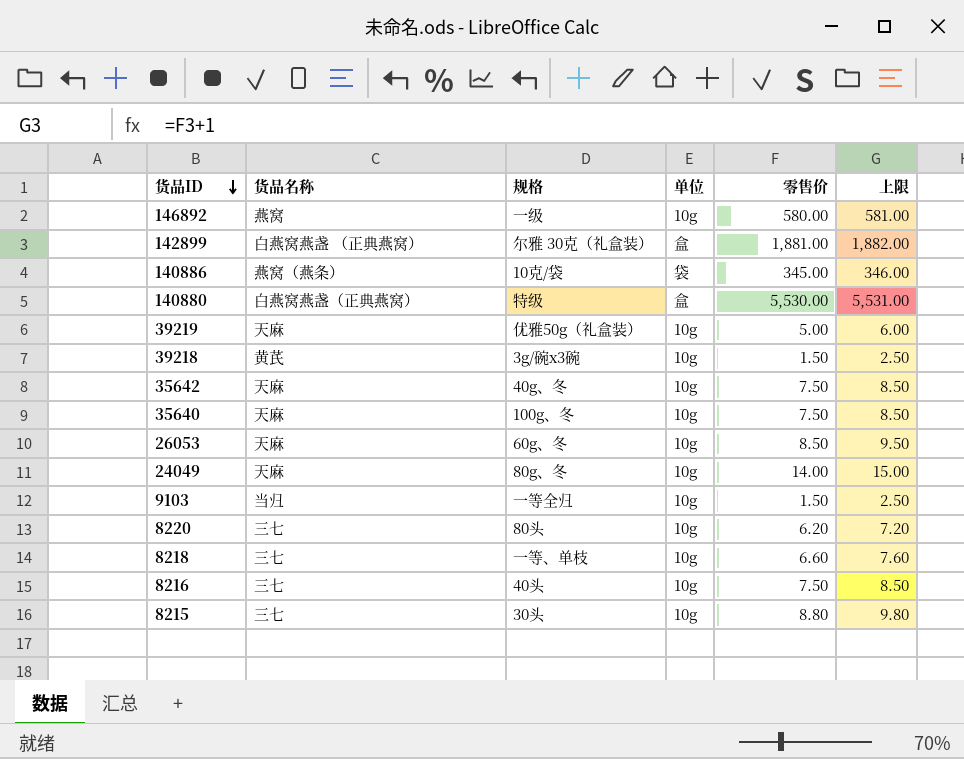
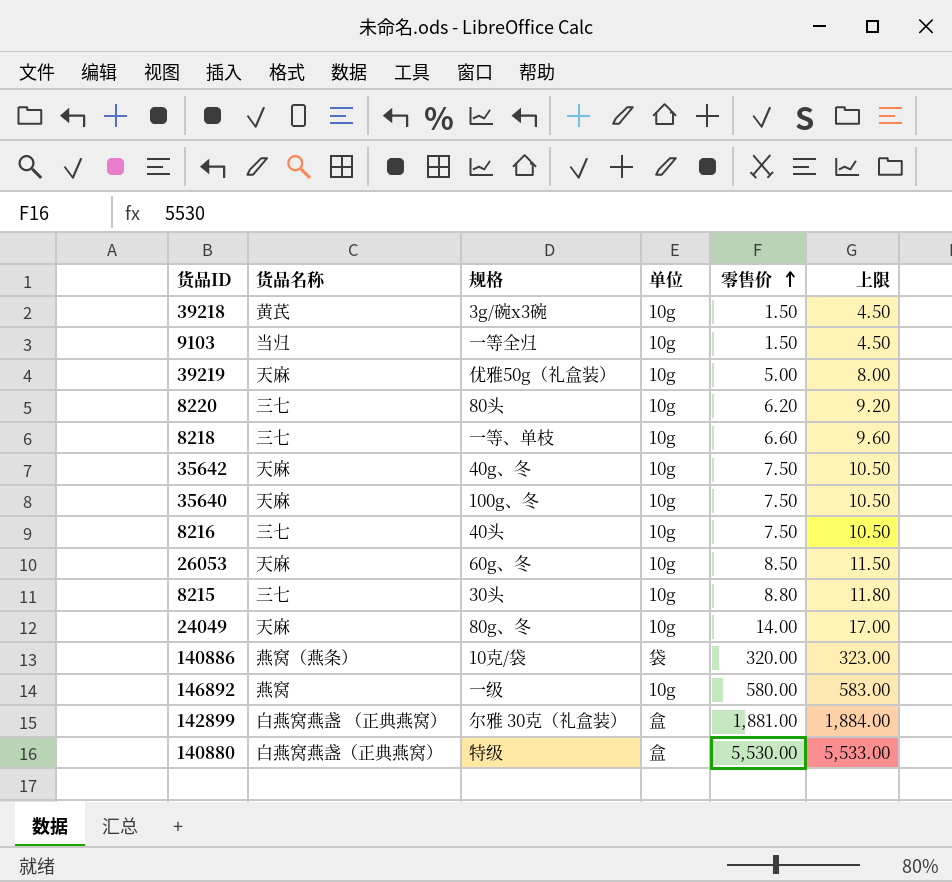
row order: 货品ID descending -> 零售价 ascending
column 上限 | formula: [零售价] + 1 -> [零售价] + 3
140886 | 零售价: 345.00 -> 320.00

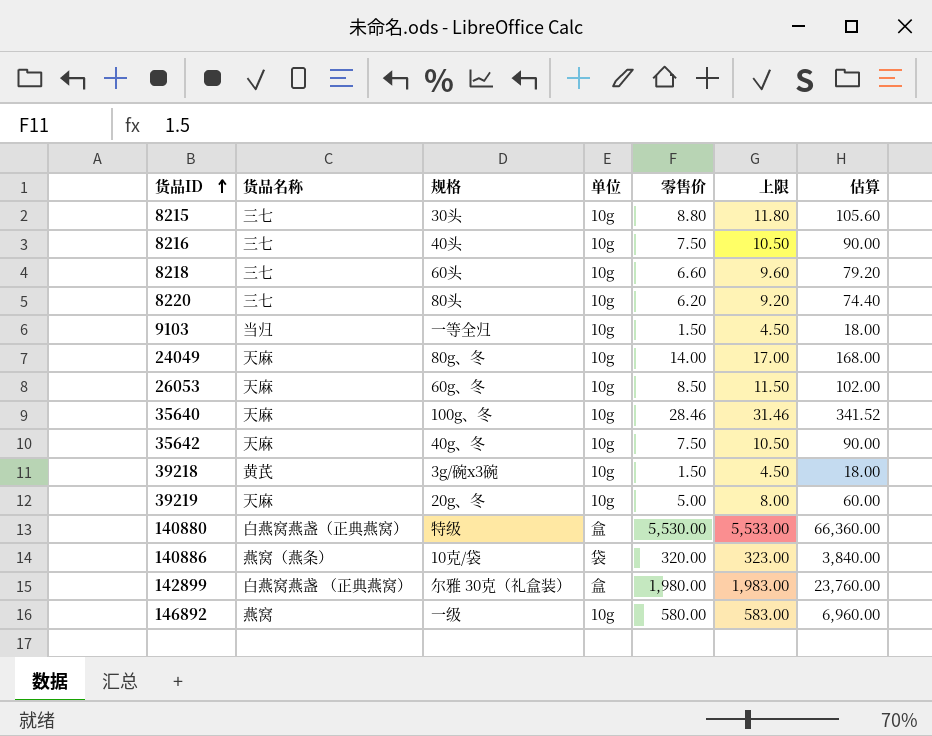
row order: 零售价 ascending -> 货品ID ascending
column 估算 | formula: none -> [零售价] * 12
8218 | 规格: 一等、单枝 -> 60头
35640 | 零售价: 7.50 -> 28.46
35640 | 上限: 10.50 -> 31.46
39219 | 规格: 优雅50g（礼盒装） -> 20g、冬
142899 | 零售价: 1,881.00 -> 1,980.00
142899 | 上限: 1,884.00 -> 1,983.00

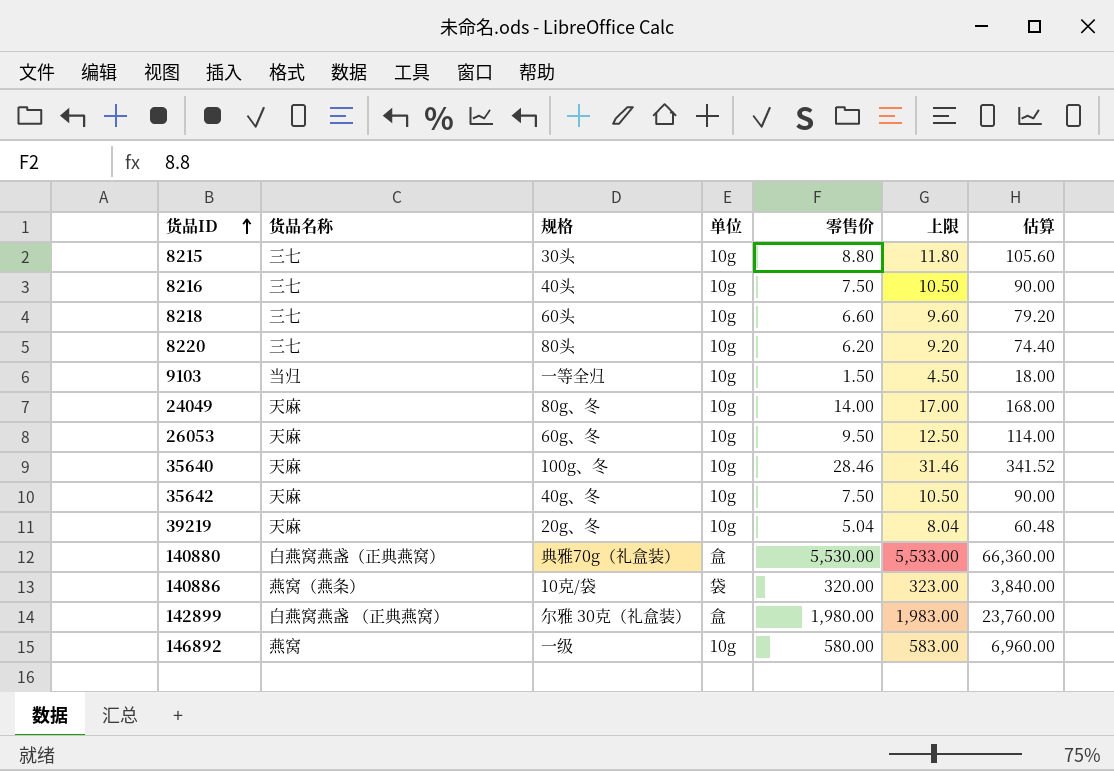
row 39218: 黄芪 | 3g/碗x3碗 | 10g | 1.50 | 4.50 | 18.00 -> none
26053 | 零售价: 8.50 -> 9.50
26053 | 上限: 11.50 -> 12.50
26053 | 估算: 102.00 -> 114.00
39219 | 零售价: 5.00 -> 5.04
39219 | 上限: 8.00 -> 8.04
39219 | 估算: 60.00 -> 60.48
140880 | 规格: 特级 -> 典雅70g（礼盒装）

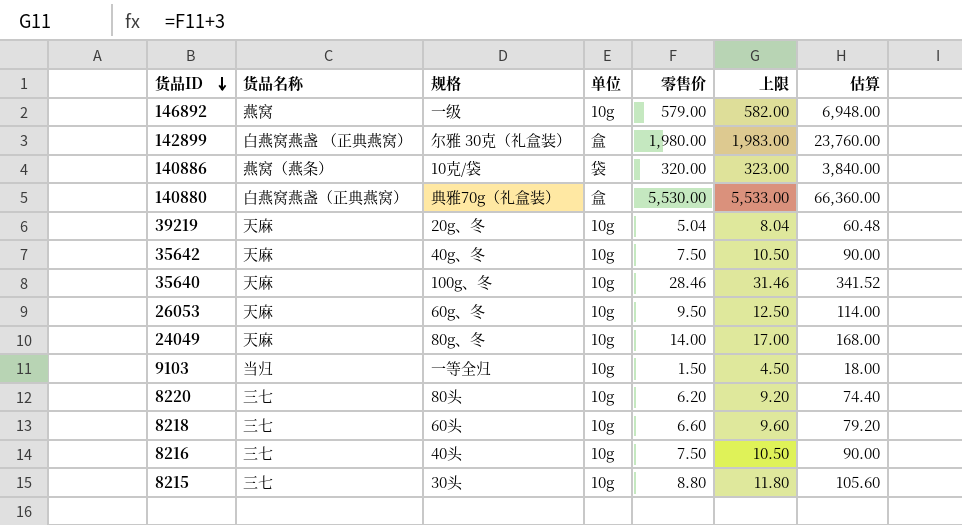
row order: 货品ID ascending -> 货品ID descending
146892 | 零售价: 580.00 -> 579.00
146892 | 上限: 583.00 -> 582.00
146892 | 估算: 6,960.00 -> 6,948.00

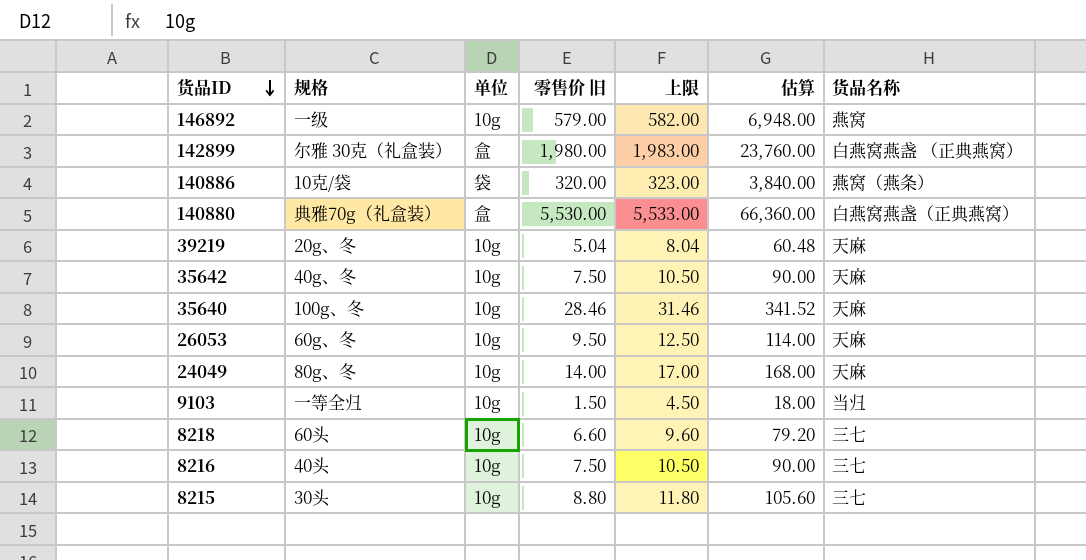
column name: 零售价 -> 零售价 旧
column 货品名称 | position: 2 -> 7
row 8220: 三七 | 80头 | 10g | 6.20 | 9.20 | 74.40 -> none

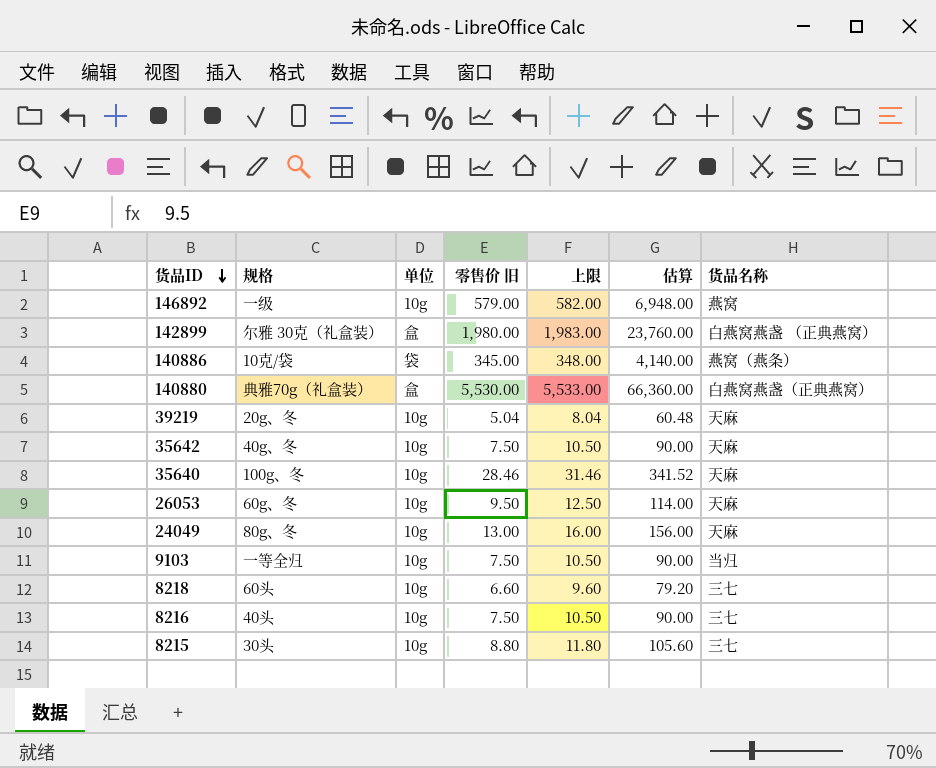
140886 | 零售价 旧: 320.00 -> 345.00
140886 | 上限: 323.00 -> 348.00
140886 | 估算: 3,840.00 -> 4,140.00
24049 | 零售价 旧: 14.00 -> 13.00
24049 | 上限: 17.00 -> 16.00
24049 | 估算: 168.00 -> 156.00
9103 | 零售价 旧: 1.50 -> 7.50
9103 | 上限: 4.50 -> 10.50
9103 | 估算: 18.00 -> 90.00

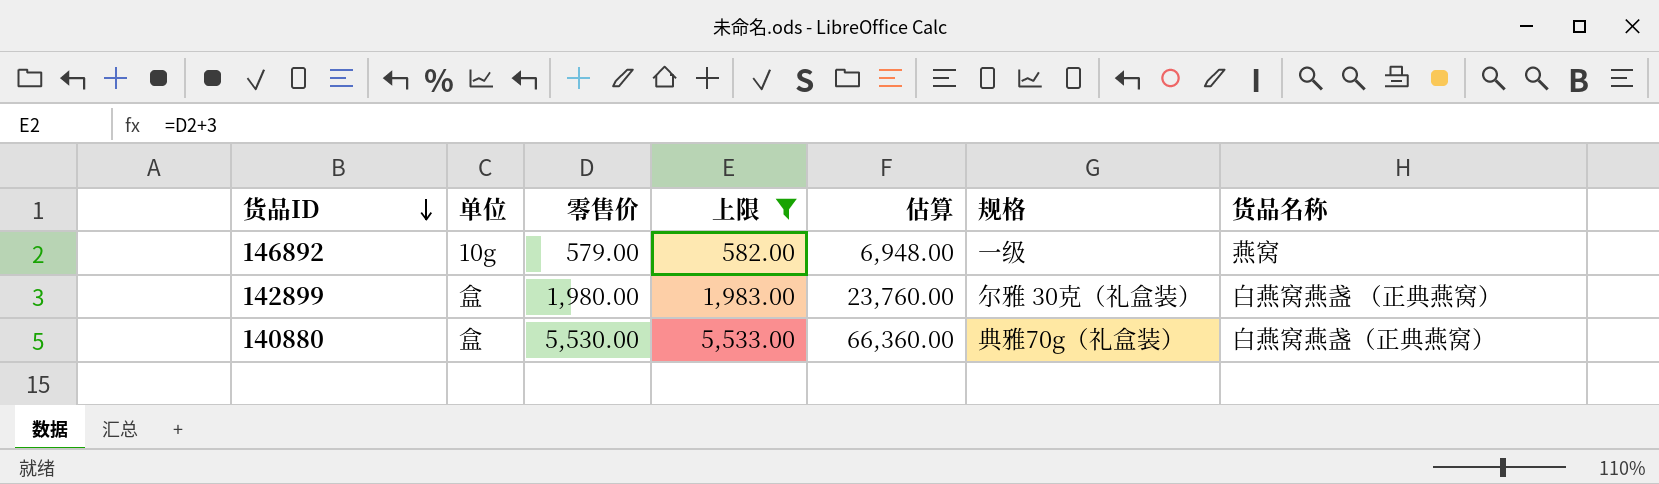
filter: none -> 上限 >= 582.00
column name: 零售价 旧 -> 零售价
column 规格 | position: 2 -> 6

